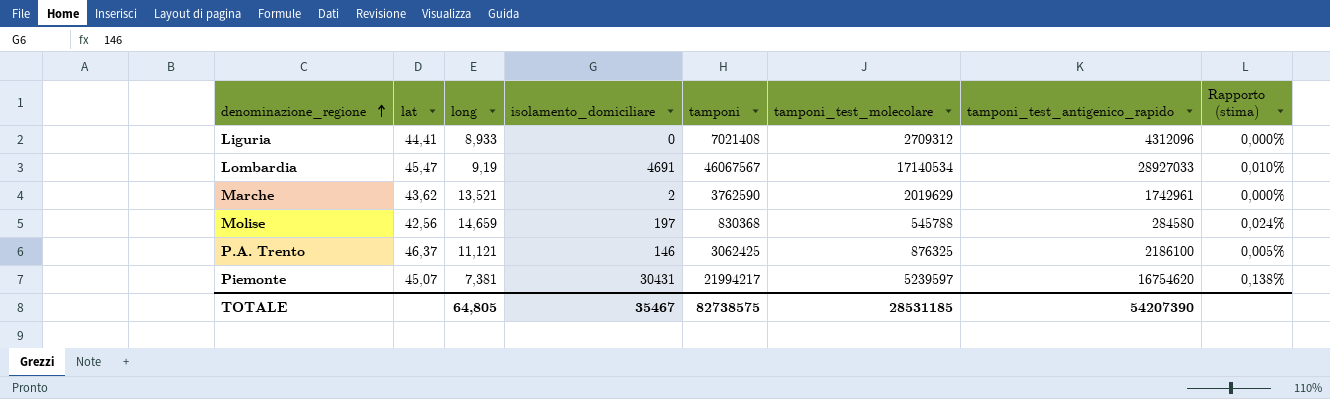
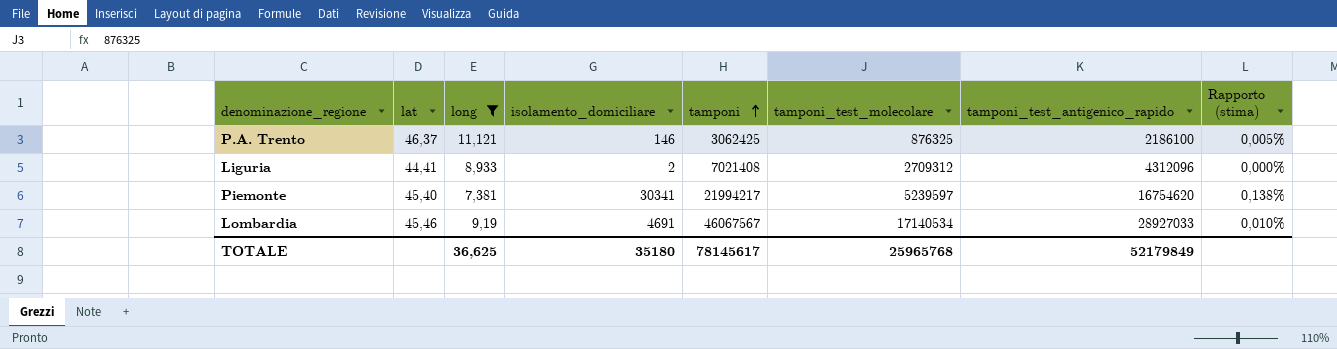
filter: none -> long <= 11,121
row order: denominazione_regione ascending -> tamponi ascending
Liguria | isolamento_domiciliare: 0 -> 2
Piemonte | lat: 45,07 -> 45,40
Piemonte | isolamento_domiciliare: 30431 -> 30341
Lombardia | lat: 45,47 -> 45,46
TOTALE | long: 64,805 -> 36,625
TOTALE | isolamento_domiciliare: 35467 -> 35180
TOTALE | tamponi: 82738575 -> 78145617
TOTALE | tamponi_test_molecolare: 28531185 -> 25965768
TOTALE | tamponi_test_antigenico_rapido: 54207390 -> 52179849

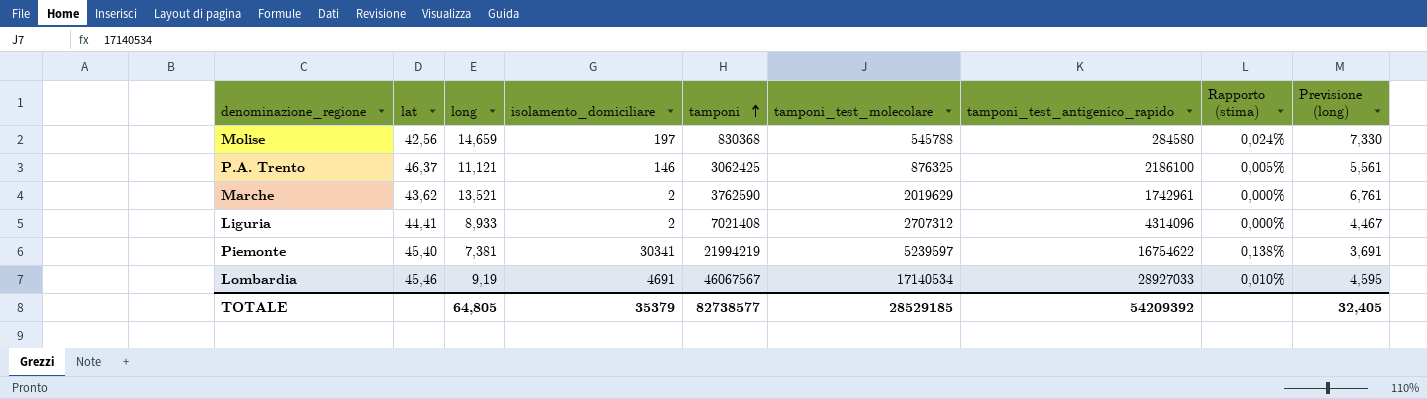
filter: long <= 11,121 -> none
column Previsione (long) | formula: none -> [long] * 0,5
Liguria | tamponi_test_molecolare: 2709312 -> 2707312
Liguria | tamponi_test_antigenico_rapido: 4312096 -> 4314096
Piemonte | tamponi: 21994217 -> 21994219
Piemonte | tamponi_test_antigenico_rapido: 16754620 -> 16754622
TOTALE | long: 36,625 -> 64,805
TOTALE | isolamento_domiciliare: 35180 -> 35379
TOTALE | tamponi: 78145617 -> 82738577
TOTALE | tamponi_test_molecolare: 25965768 -> 28529185
TOTALE | tamponi_test_antigenico_rapido: 52179849 -> 54209392

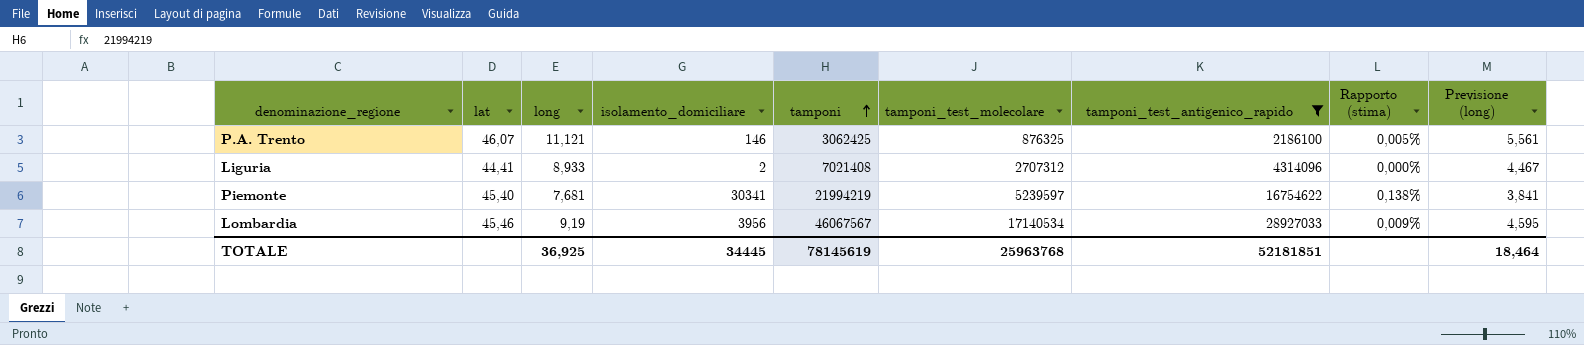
filter: none -> tamponi_test_antigenico_rapido >= 2186100
P.A. Trento | lat: 46,37 -> 46,07
Piemonte | long: 7,381 -> 7,681
Piemonte | Previsione (long): 3,691 -> 3,841
Lombardia | isolamento_domiciliare: 4691 -> 3956
Lombardia | Rapporto (stima): 0,010% -> 0,009%
TOTALE | long: 64,805 -> 36,925
TOTALE | isolamento_domiciliare: 35379 -> 34445
TOTALE | tamponi: 82738577 -> 78145619
TOTALE | tamponi_test_molecolare: 28529185 -> 25963768
TOTALE | tamponi_test_antigenico_rapido: 54209392 -> 52181851
TOTALE | Previsione (long): 32,405 -> 18,464

